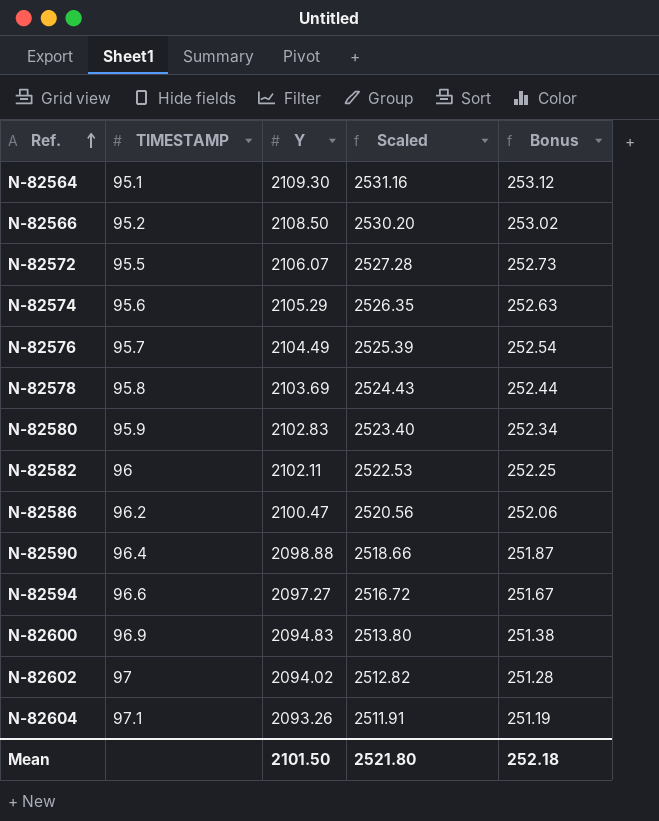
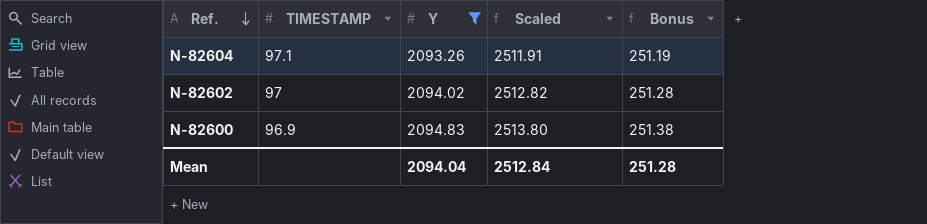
filter: none -> Y <= 2094.83
row order: Ref. ascending -> Ref. descending
Mean | Y: 2101.50 -> 2094.04
Mean | Scaled: 2521.80 -> 2512.84
Mean | Bonus: 252.18 -> 251.28

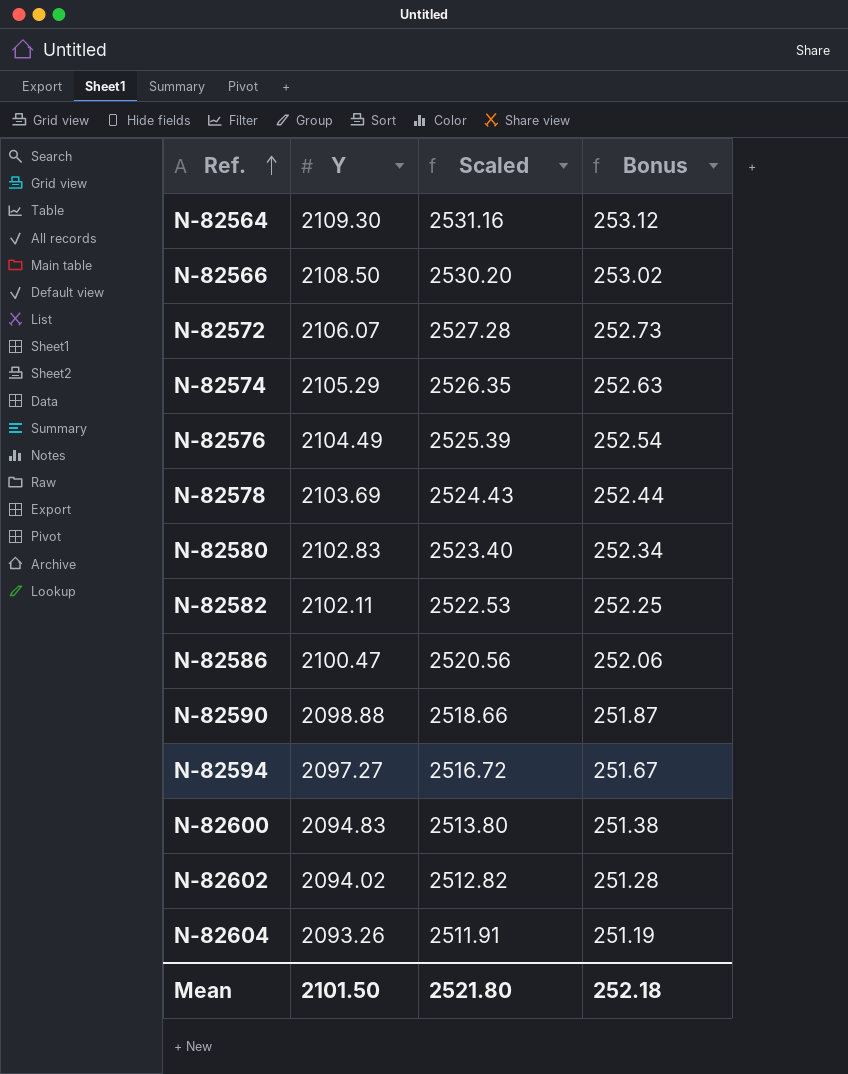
filter: Y <= 2094.83 -> none
row order: Ref. descending -> Ref. ascending
column TIMESTAMP | position: 2 -> none
Mean | Y: 2094.04 -> 2101.50
Mean | Scaled: 2512.84 -> 2521.80
Mean | Bonus: 251.28 -> 252.18

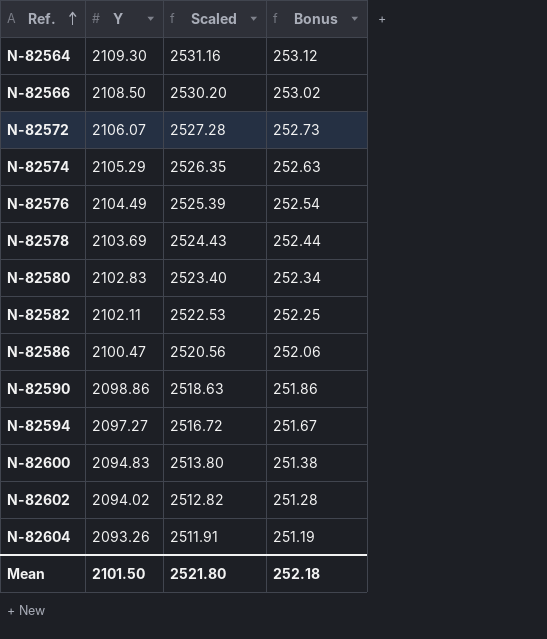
N-82590 | Y: 2098.88 -> 2098.86
N-82590 | Scaled: 2518.66 -> 2518.63
N-82590 | Bonus: 251.87 -> 251.86

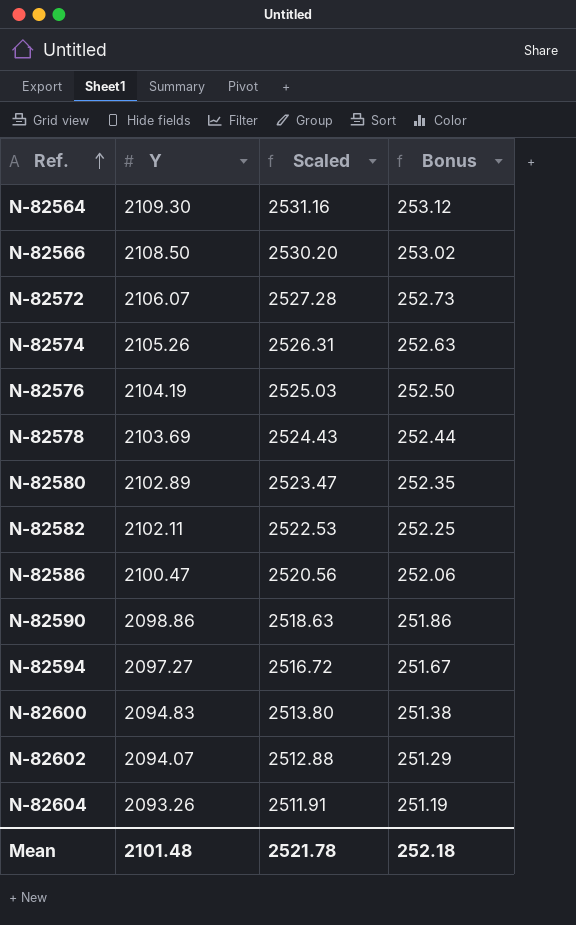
N-82574 | Y: 2105.29 -> 2105.26
N-82574 | Scaled: 2526.35 -> 2526.31
N-82576 | Y: 2104.49 -> 2104.19
N-82576 | Scaled: 2525.39 -> 2525.03
N-82576 | Bonus: 252.54 -> 252.50
N-82580 | Y: 2102.83 -> 2102.89
N-82580 | Scaled: 2523.40 -> 2523.47
N-82580 | Bonus: 252.34 -> 252.35
N-82602 | Y: 2094.02 -> 2094.07
N-82602 | Scaled: 2512.82 -> 2512.88
N-82602 | Bonus: 251.28 -> 251.29
Mean | Y: 2101.50 -> 2101.48
Mean | Scaled: 2521.80 -> 2521.78

